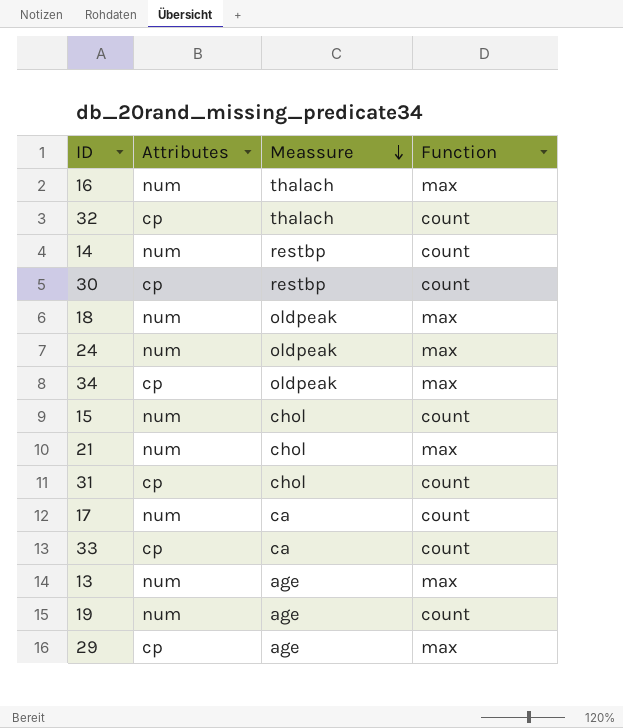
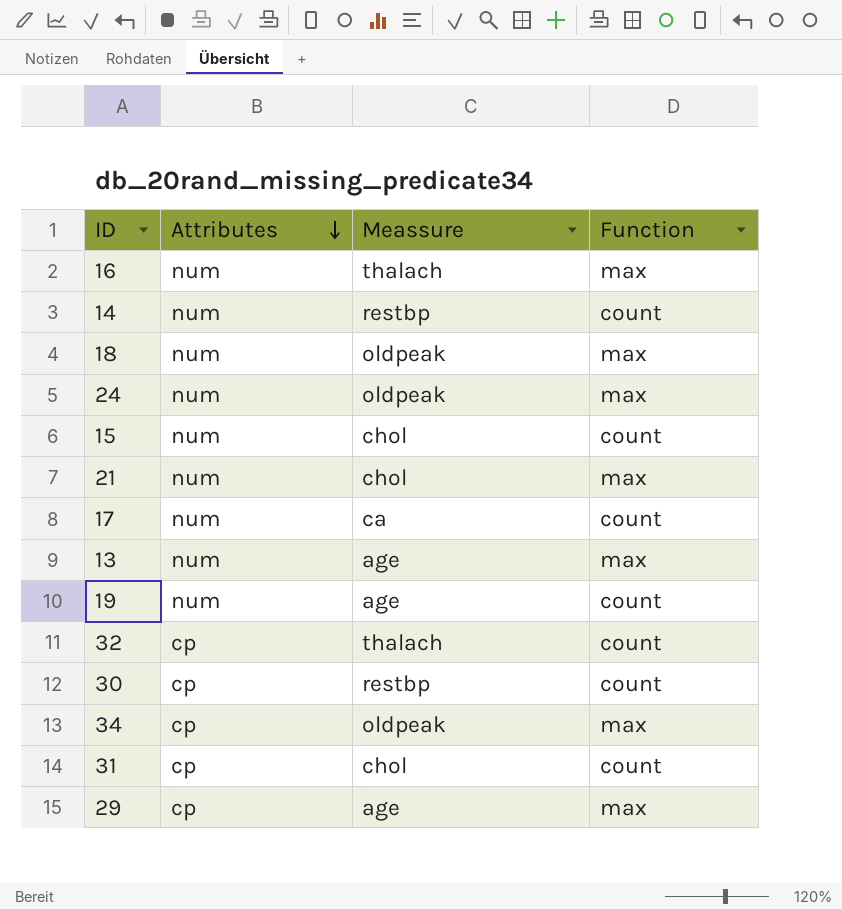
row order: Meassure descending -> Attributes descending
row 33: cp | ca | count -> none

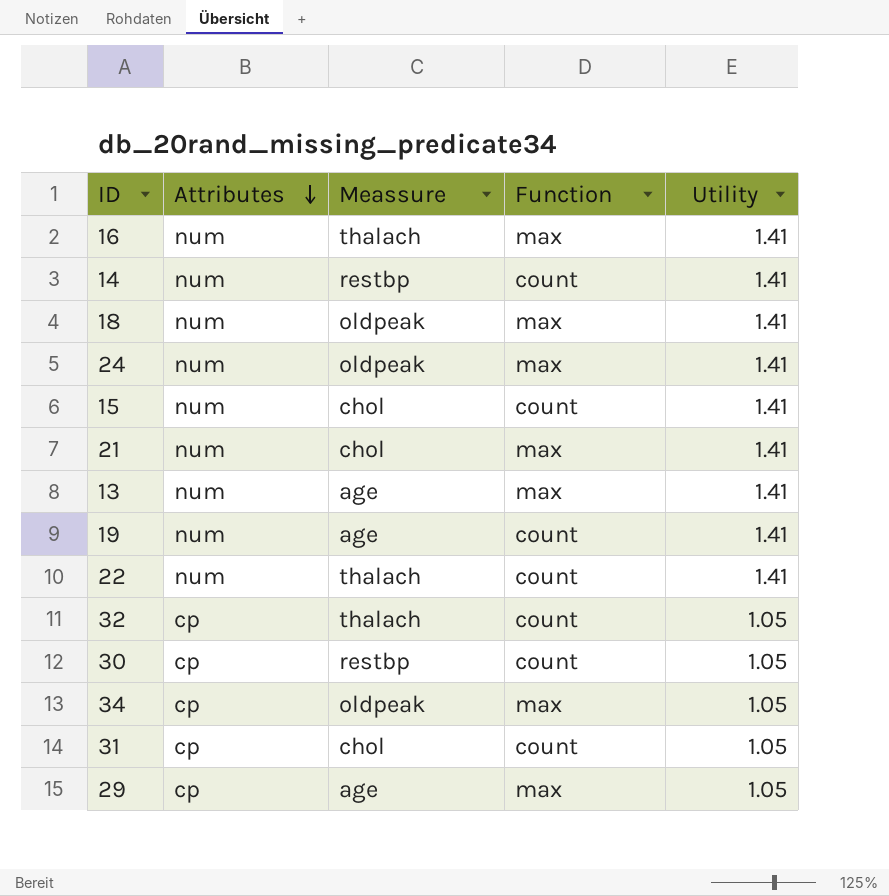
column Utility | position: none -> 5
row 17: num | ca | count -> none
row 22: none -> num | thalach | count | 1.41

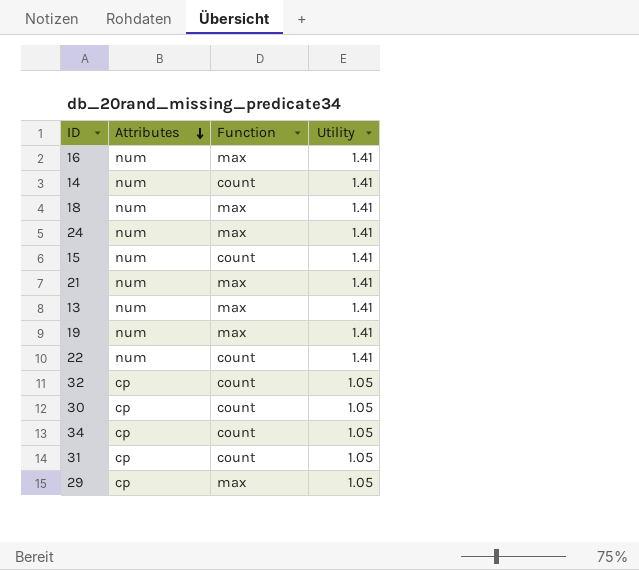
column Meassure | position: 3 -> none
19 | Function: count -> max
34 | Function: max -> count

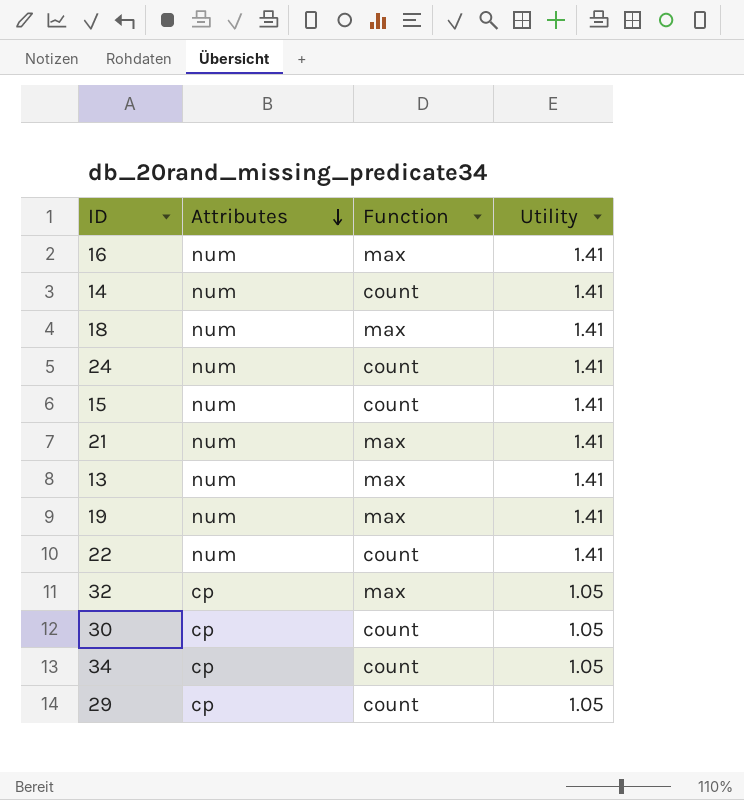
row 31: cp | count | 1.05 -> none
24 | Function: max -> count
32 | Function: count -> max
29 | Function: max -> count

